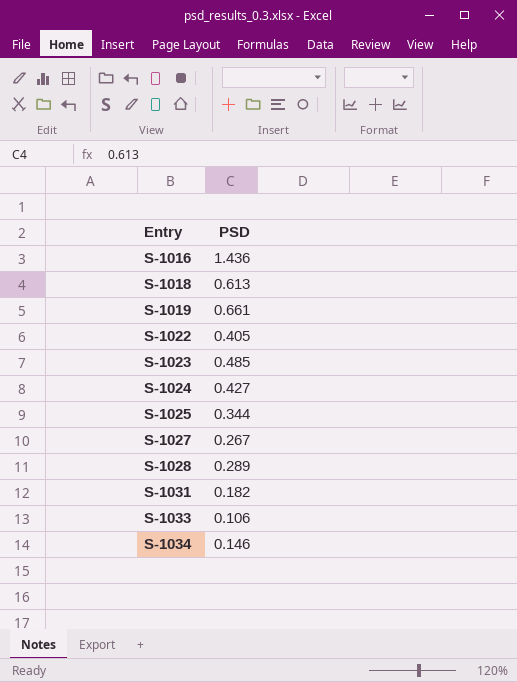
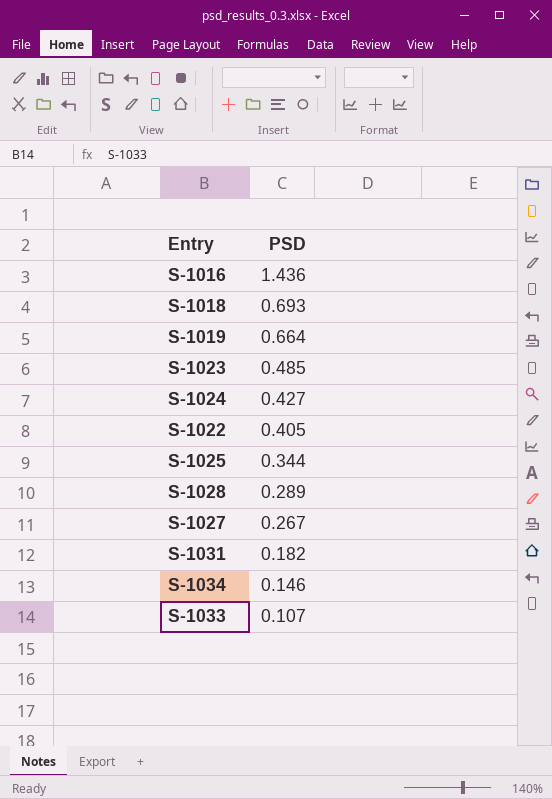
row order: Entry ascending -> PSD descending
S-1018 | PSD: 0.613 -> 0.693
S-1019 | PSD: 0.661 -> 0.664
S-1033 | PSD: 0.106 -> 0.107

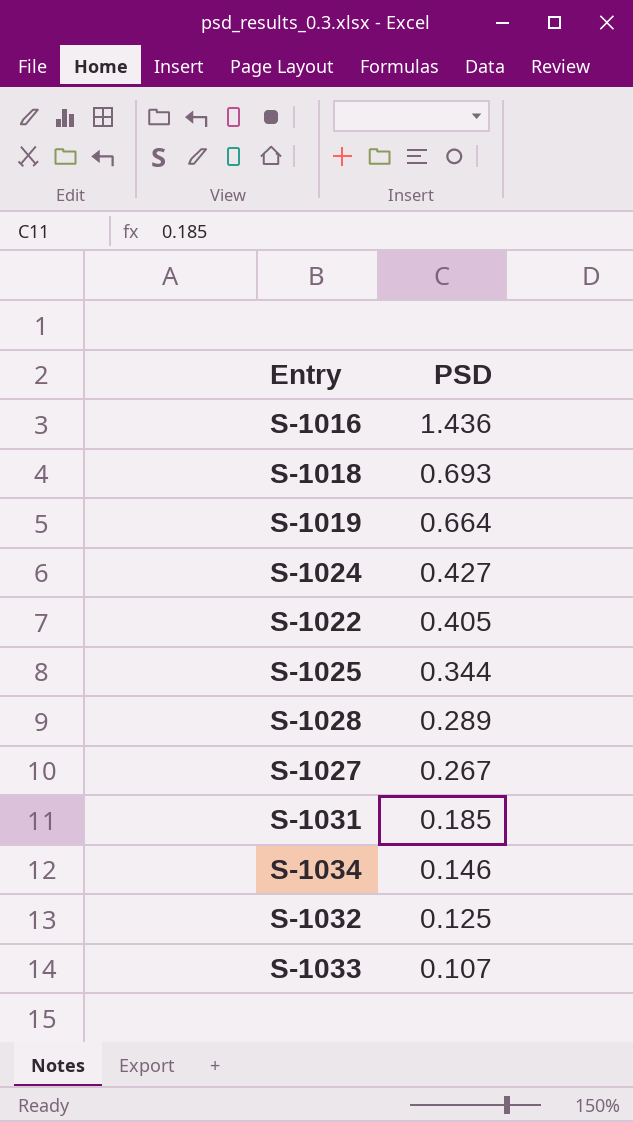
row S-1023: 0.485 -> none
S-1031 | PSD: 0.182 -> 0.185
row S-1032: none -> 0.125

